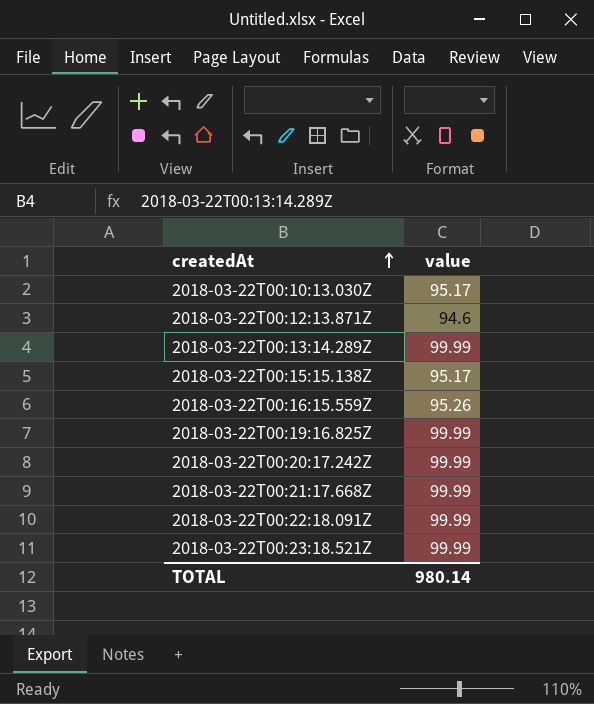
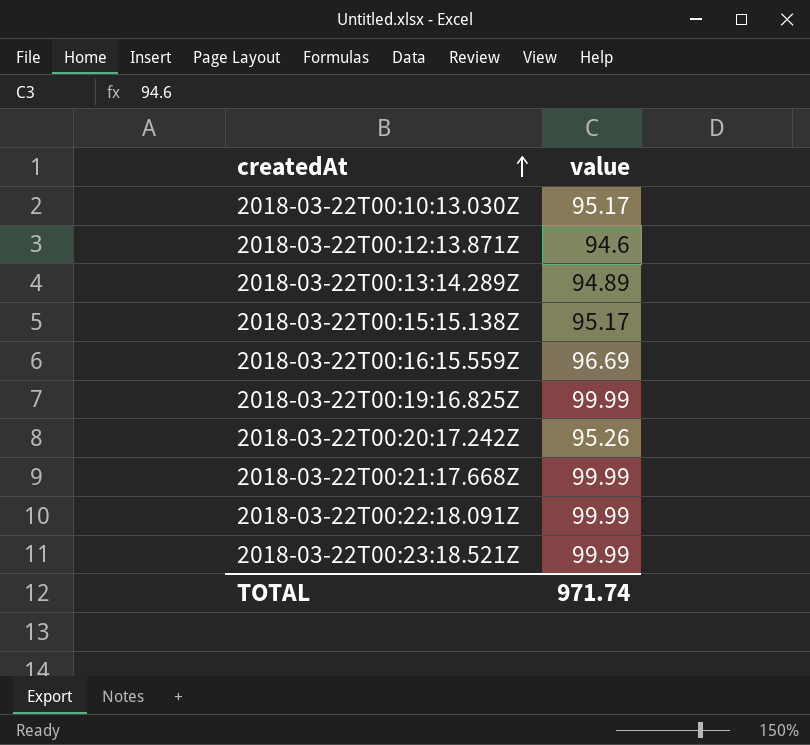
2018-03-22T00:13:14.289Z | value: 99.99 -> 94.89
2018-03-22T00:16:15.559Z | value: 95.26 -> 96.69
2018-03-22T00:20:17.242Z | value: 99.99 -> 95.26
TOTAL | value: 980.14 -> 971.74

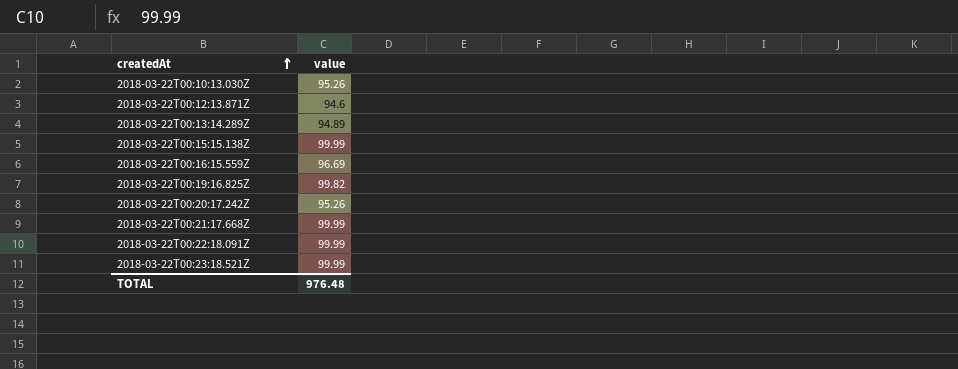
2018-03-22T00:10:13.030Z | value: 95.17 -> 95.26
2018-03-22T00:15:15.138Z | value: 95.17 -> 99.99
2018-03-22T00:19:16.825Z | value: 99.99 -> 99.82
TOTAL | value: 971.74 -> 976.48

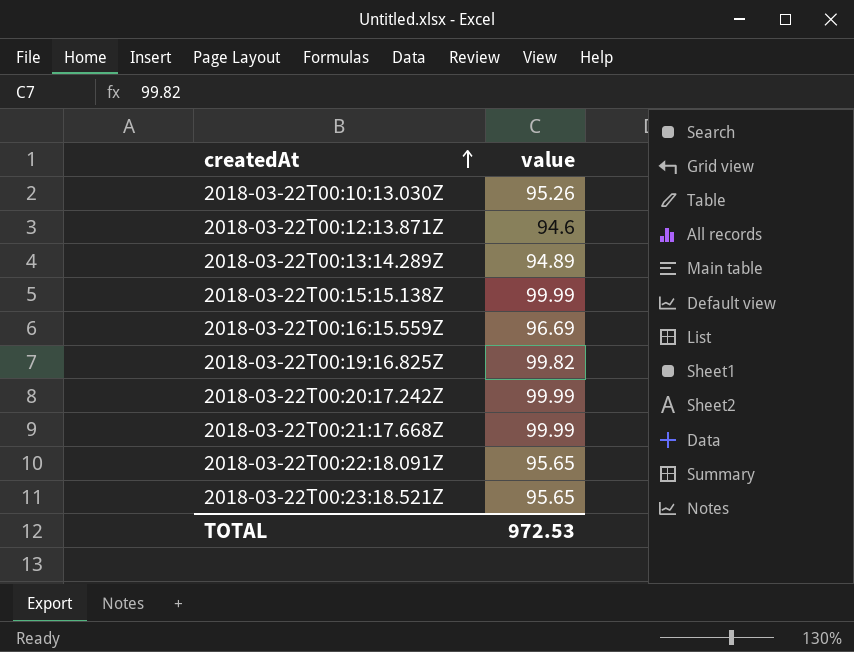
2018-03-22T00:20:17.242Z | value: 95.26 -> 99.99
2018-03-22T00:22:18.091Z | value: 99.99 -> 95.65
2018-03-22T00:23:18.521Z | value: 99.99 -> 95.65
TOTAL | value: 976.48 -> 972.53

